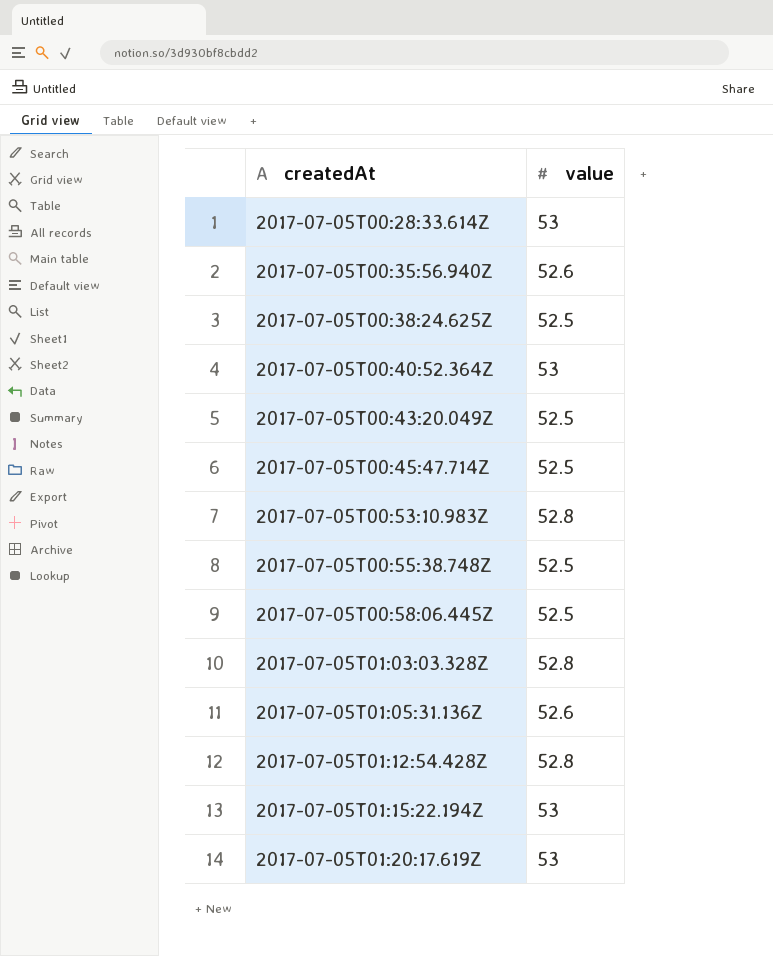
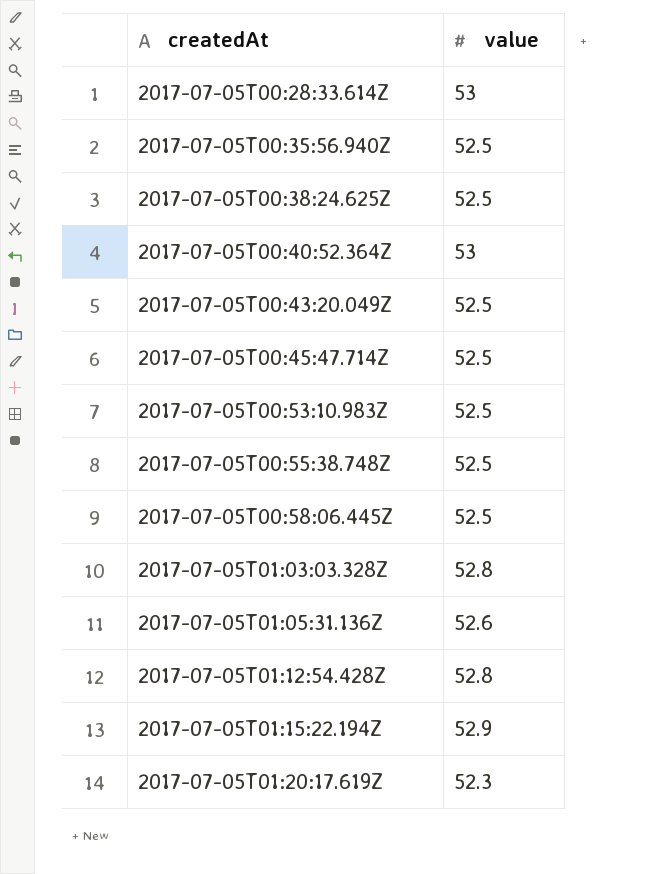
2017-07-05T00:35:56.940Z | value: 52.6 -> 52.5
2017-07-05T00:53:10.983Z | value: 52.8 -> 52.5
2017-07-05T01:15:22.194Z | value: 53 -> 52.9
2017-07-05T01:20:17.619Z | value: 53 -> 52.3

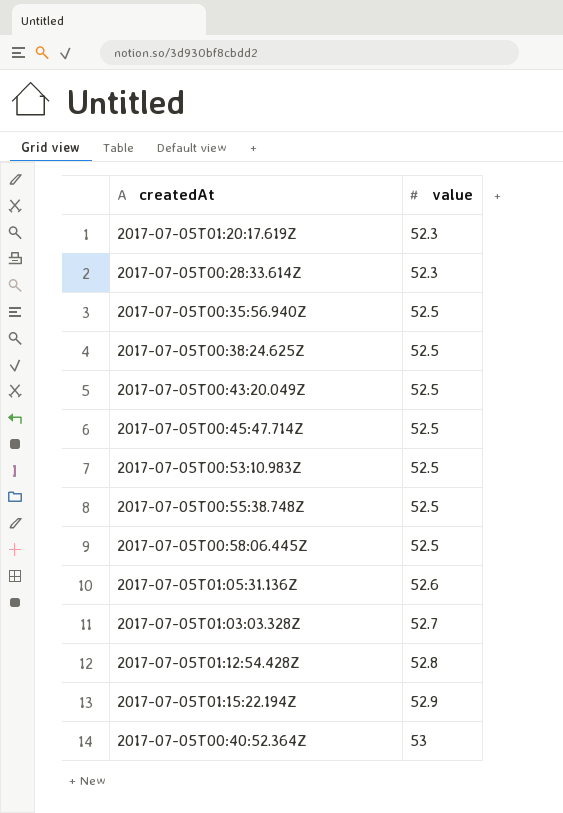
row order: createdAt ascending -> value ascending
2017-07-05T00:28:33.614Z | value: 53 -> 52.3
2017-07-05T01:03:03.328Z | value: 52.8 -> 52.7

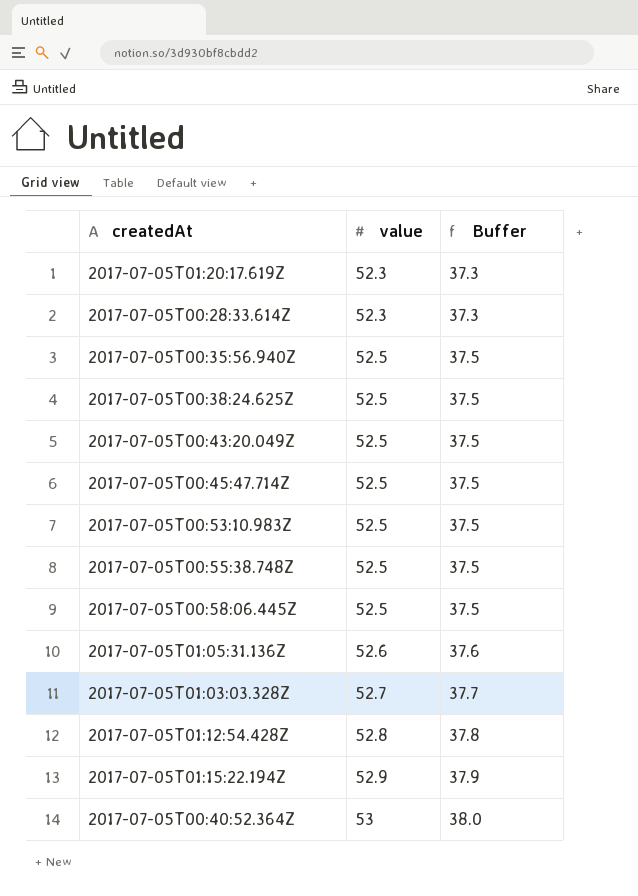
column Buffer | formula: none -> [value] - 15

